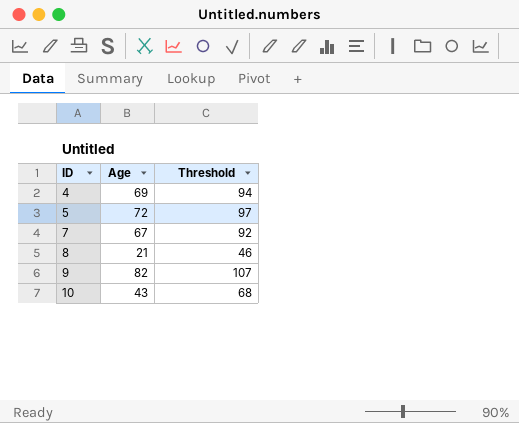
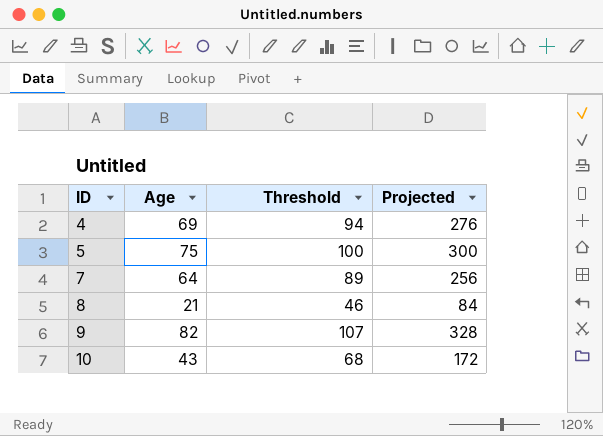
column Projected | formula: none -> [Age] * 4
5 | Age: 72 -> 75
5 | Threshold: 97 -> 100
7 | Age: 67 -> 64
7 | Threshold: 92 -> 89

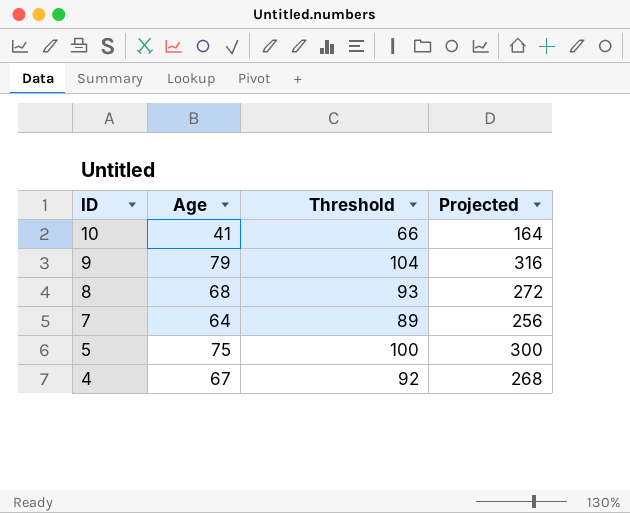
row order: ID ascending -> ID descending
10 | Age: 43 -> 41
10 | Threshold: 68 -> 66
10 | Projected: 172 -> 164
9 | Age: 82 -> 79
9 | Threshold: 107 -> 104
9 | Projected: 328 -> 316
8 | Age: 21 -> 68
8 | Threshold: 46 -> 93
8 | Projected: 84 -> 272
4 | Age: 69 -> 67
4 | Threshold: 94 -> 92
4 | Projected: 276 -> 268

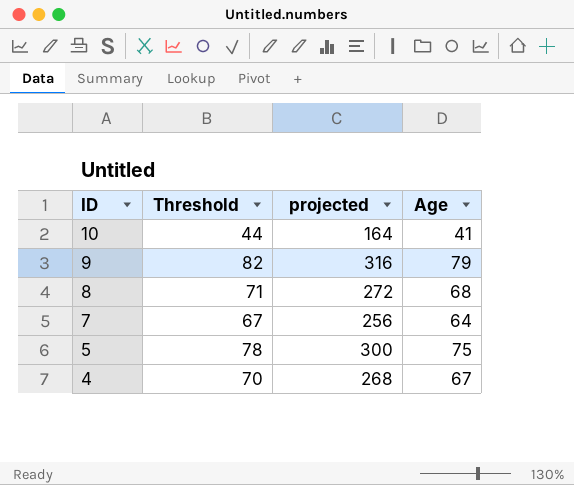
column Threshold | formula: [Age] + 25 -> [Age] + 3
column name: Projected -> projected
column Age | position: 2 -> 4

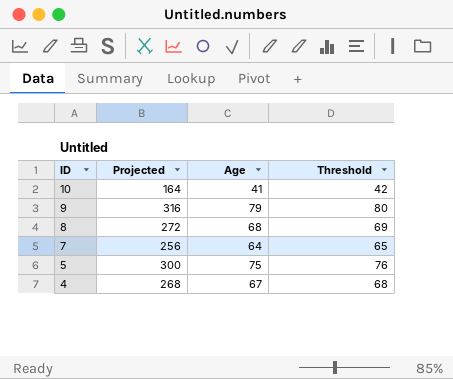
column name: projected -> Projected
column Threshold | formula: [Age] + 3 -> [Age] + 1
column Threshold | position: 2 -> 4

